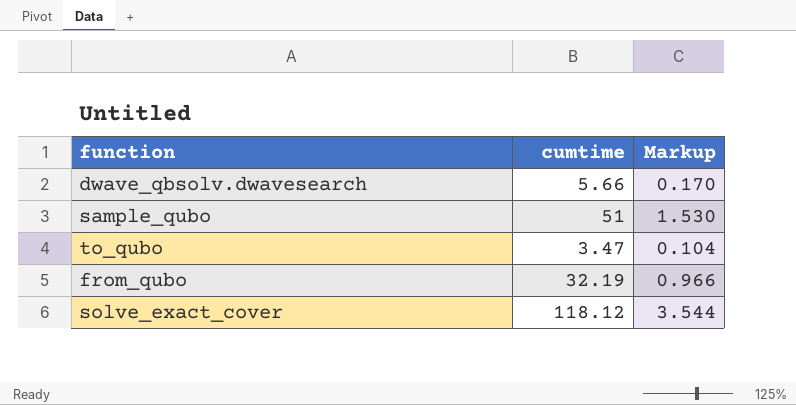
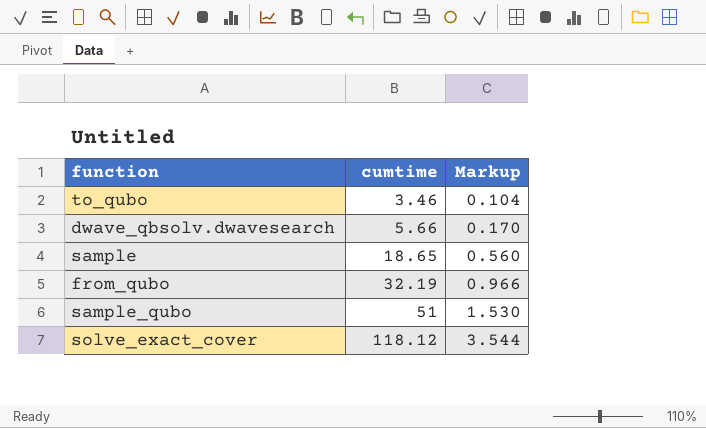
row order: none -> cumtime ascending
to_qubo | cumtime: 3.47 -> 3.46
row sample: none -> 18.65 | 0.560

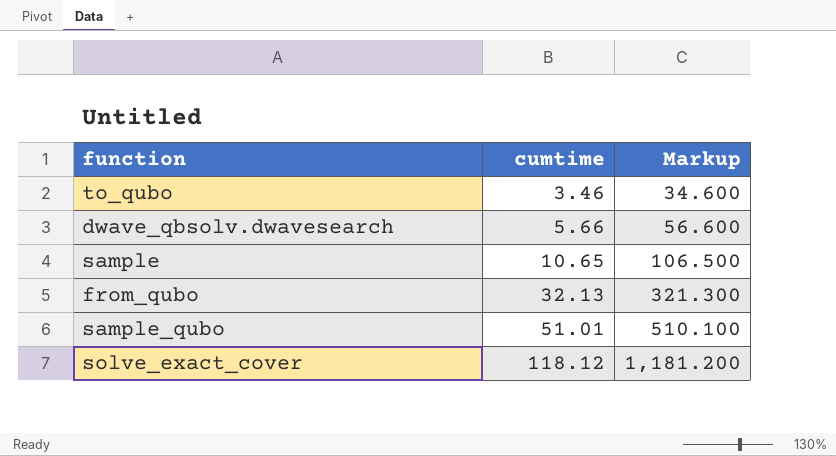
column Markup | formula: [cumtime] * 0.03 -> [cumtime] * 10
sample | cumtime: 18.65 -> 10.65
from_qubo | cumtime: 32.19 -> 32.13
sample_qubo | cumtime: 51 -> 51.01

